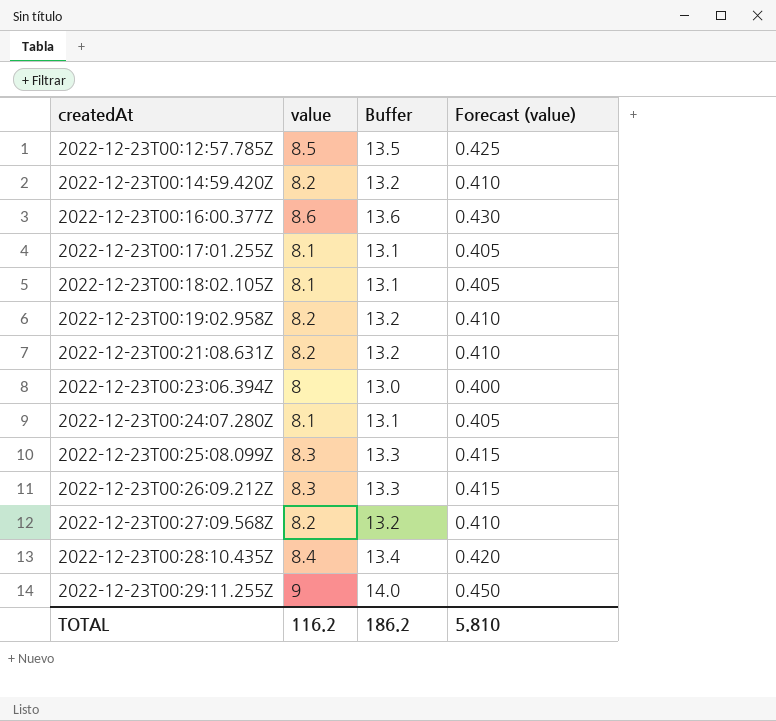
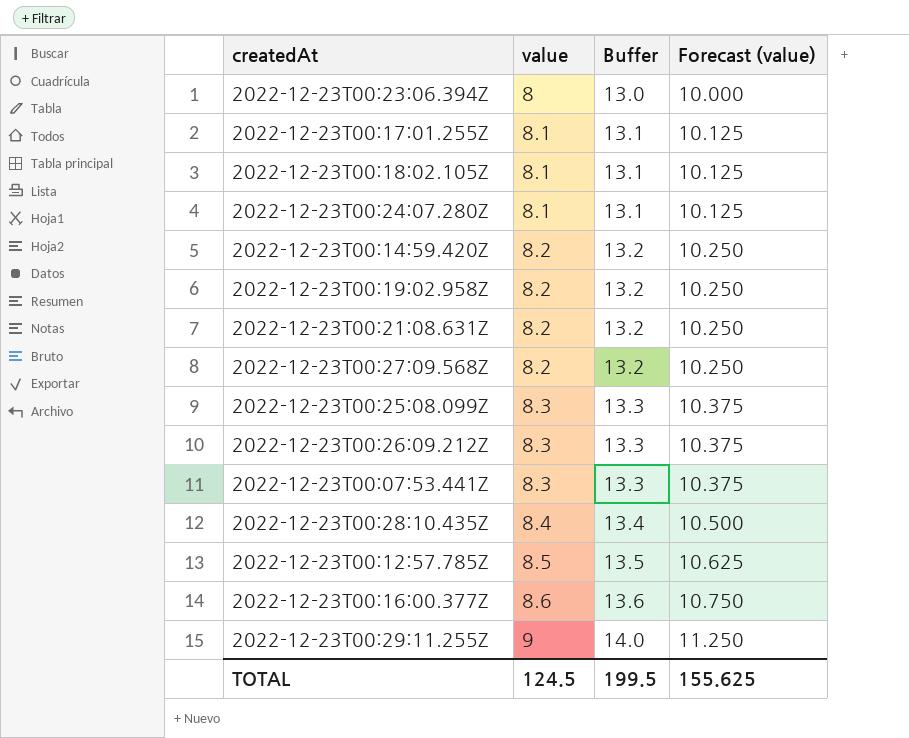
row order: createdAt ascending -> value ascending
column Forecast (value) | formula: [value] * 0.05 -> [value] * 1.25
row 2022-12-23T00:07:53.441Z: none -> 8.3 | 13.3 | 10.375
TOTAL | value: 116.2 -> 124.5
TOTAL | Buffer: 186.2 -> 199.5
TOTAL | Forecast (value): 5.810 -> 155.625

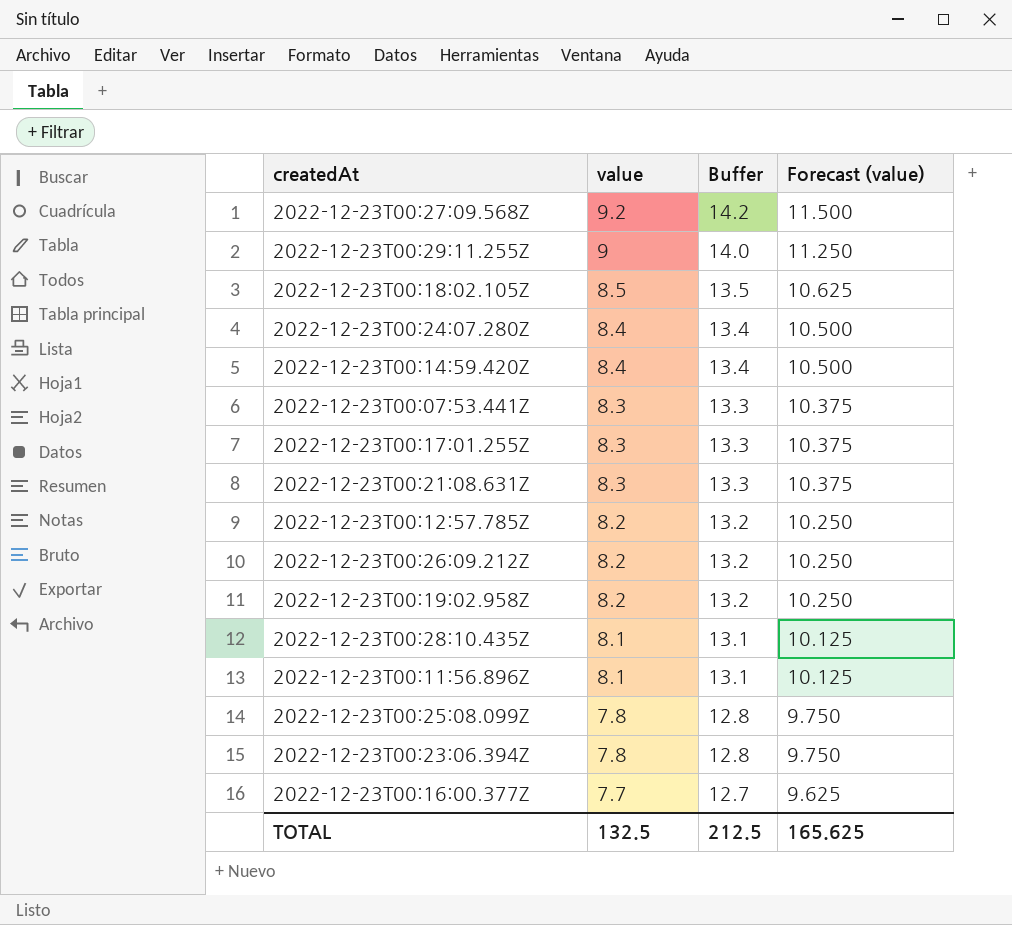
row order: value ascending -> value descending
2022-12-23T00:27:09.568Z | value: 8.2 -> 9.2
2022-12-23T00:27:09.568Z | Buffer: 13.2 -> 14.2
2022-12-23T00:27:09.568Z | Forecast (value): 10.250 -> 11.500
2022-12-23T00:18:02.105Z | value: 8.1 -> 8.5
2022-12-23T00:18:02.105Z | Buffer: 13.1 -> 13.5
2022-12-23T00:18:02.105Z | Forecast (value): 10.125 -> 10.625
2022-12-23T00:24:07.280Z | value: 8.1 -> 8.4
2022-12-23T00:24:07.280Z | Buffer: 13.1 -> 13.4
2022-12-23T00:24:07.280Z | Forecast (value): 10.125 -> 10.500
2022-12-23T00:14:59.420Z | value: 8.2 -> 8.4
2022-12-23T00:14:59.420Z | Buffer: 13.2 -> 13.4
2022-12-23T00:14:59.420Z | Forecast (value): 10.250 -> 10.500
2022-12-23T00:17:01.255Z | value: 8.1 -> 8.3
2022-12-23T00:17:01.255Z | Buffer: 13.1 -> 13.3
2022-12-23T00:17:01.255Z | Forecast (value): 10.125 -> 10.375
2022-12-23T00:21:08.631Z | value: 8.2 -> 8.3
2022-12-23T00:21:08.631Z | Buffer: 13.2 -> 13.3
2022-12-23T00:21:08.631Z | Forecast (value): 10.250 -> 10.375
2022-12-23T00:12:57.785Z | value: 8.5 -> 8.2
2022-12-23T00:12:57.785Z | Buffer: 13.5 -> 13.2
2022-12-23T00:12:57.785Z | Forecast (value): 10.625 -> 10.250
2022-12-23T00:26:09.212Z | value: 8.3 -> 8.2
2022-12-23T00:26:09.212Z | Buffer: 13.3 -> 13.2
2022-12-23T00:26:09.212Z | Forecast (value): 10.375 -> 10.250
2022-12-23T00:28:10.435Z | value: 8.4 -> 8.1
2022-12-23T00:28:10.435Z | Buffer: 13.4 -> 13.1
2022-12-23T00:28:10.435Z | Forecast (value): 10.500 -> 10.125
row 2022-12-23T00:11:56.896Z: none -> 8.1 | 13.1 | 10.125
2022-12-23T00:25:08.099Z | value: 8.3 -> 7.8
2022-12-23T00:25:08.099Z | Buffer: 13.3 -> 12.8
2022-12-23T00:25:08.099Z | Forecast (value): 10.375 -> 9.750
2022-12-23T00:23:06.394Z | value: 8 -> 7.8
2022-12-23T00:23:06.394Z | Buffer: 13.0 -> 12.8
2022-12-23T00:23:06.394Z | Forecast (value): 10.000 -> 9.750
2022-12-23T00:16:00.377Z | value: 8.6 -> 7.7
2022-12-23T00:16:00.377Z | Buffer: 13.6 -> 12.7
2022-12-23T00:16:00.377Z | Forecast (value): 10.750 -> 9.625
TOTAL | value: 124.5 -> 132.5
TOTAL | Buffer: 199.5 -> 212.5
TOTAL | Forecast (value): 155.625 -> 165.625

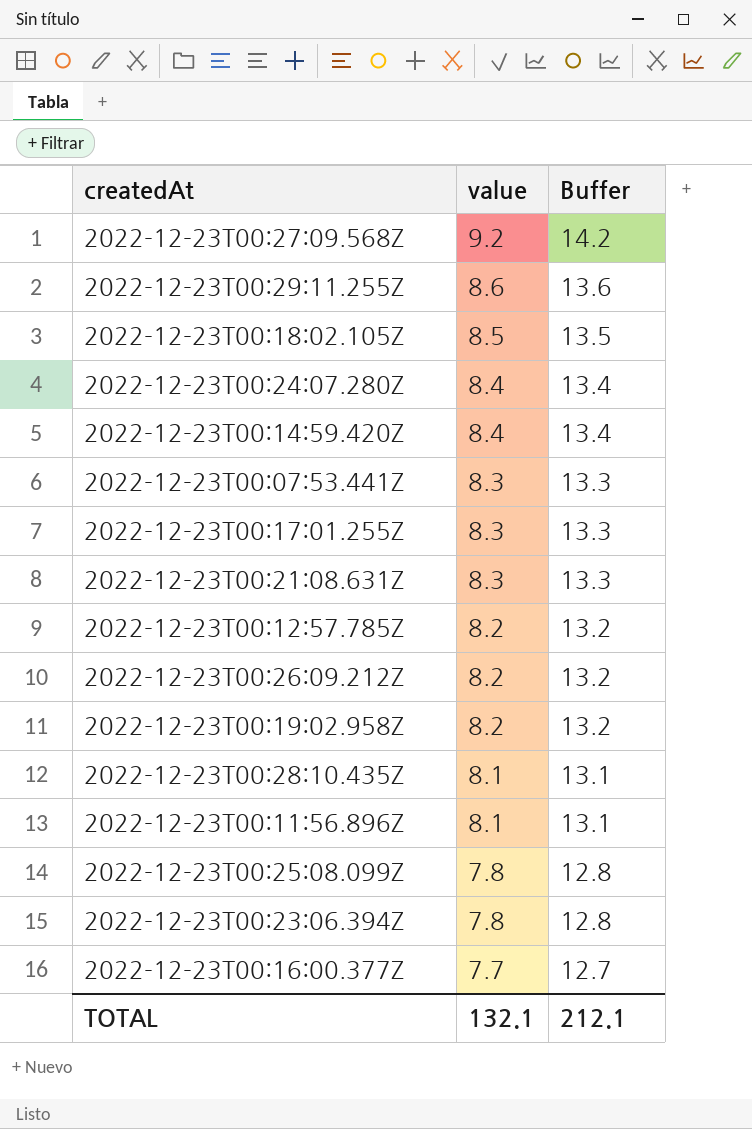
column Forecast (value) | formula: [value] * 1.25 -> none
2022-12-23T00:29:11.255Z | value: 9 -> 8.6
2022-12-23T00:29:11.255Z | Buffer: 14.0 -> 13.6
TOTAL | value: 132.5 -> 132.1
TOTAL | Buffer: 212.5 -> 212.1

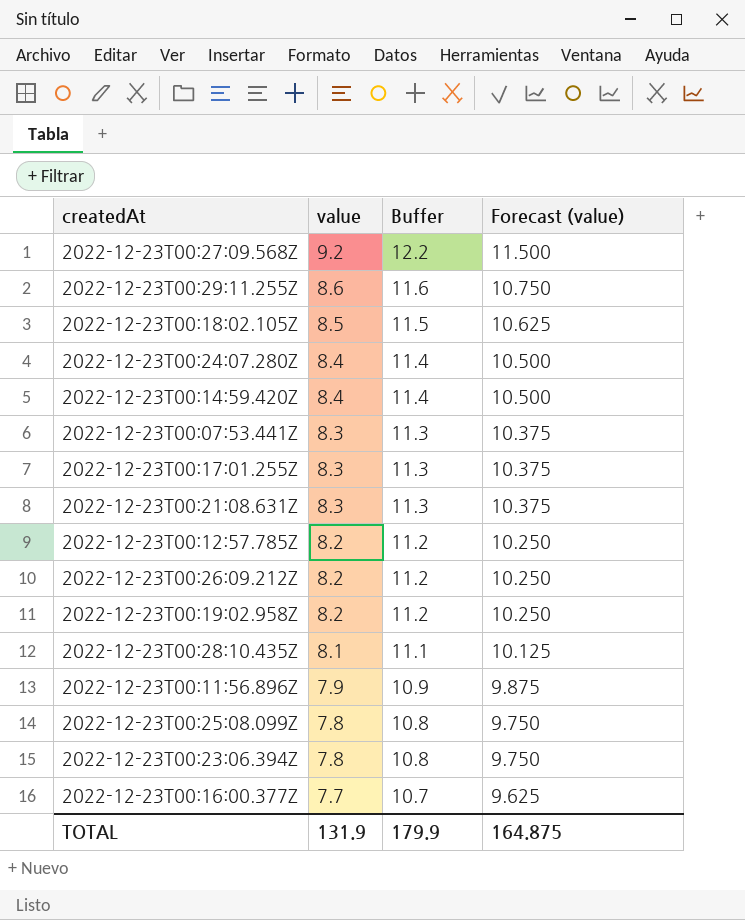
column Buffer | formula: [value] + 5 -> [value] + 3
column Forecast (value) | formula: none -> [value] * 1.25
2022-12-23T00:11:56.896Z | value: 8.1 -> 7.9
TOTAL | value: 132.1 -> 131.9
TOTAL | Buffer: 212.1 -> 179.9

